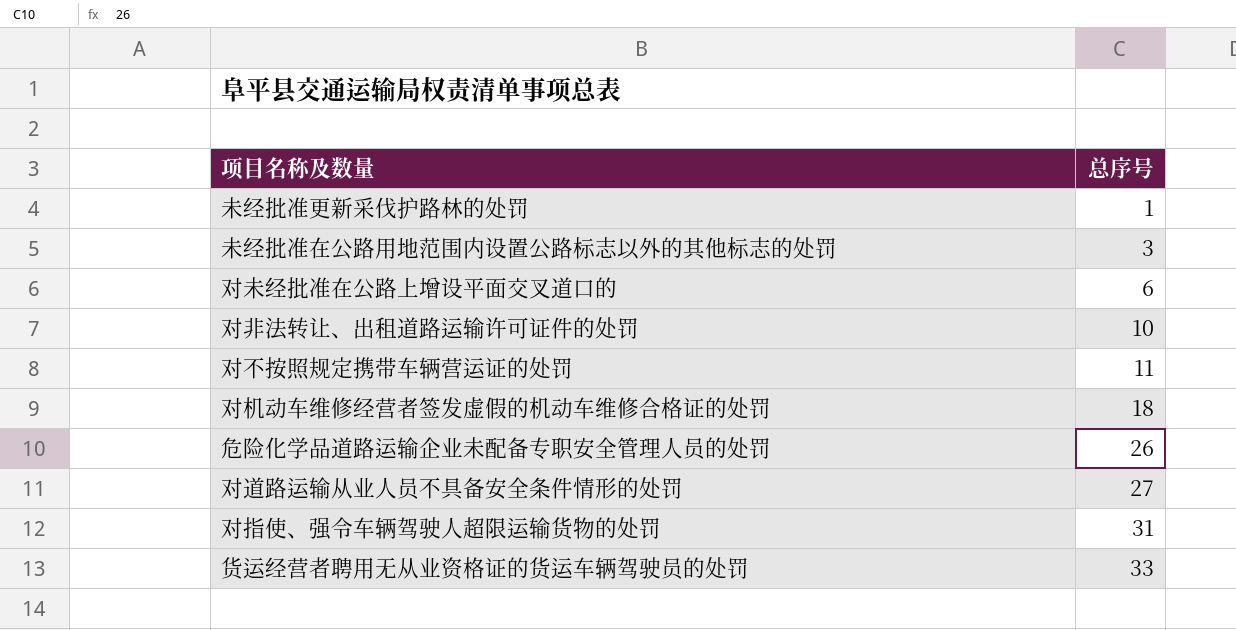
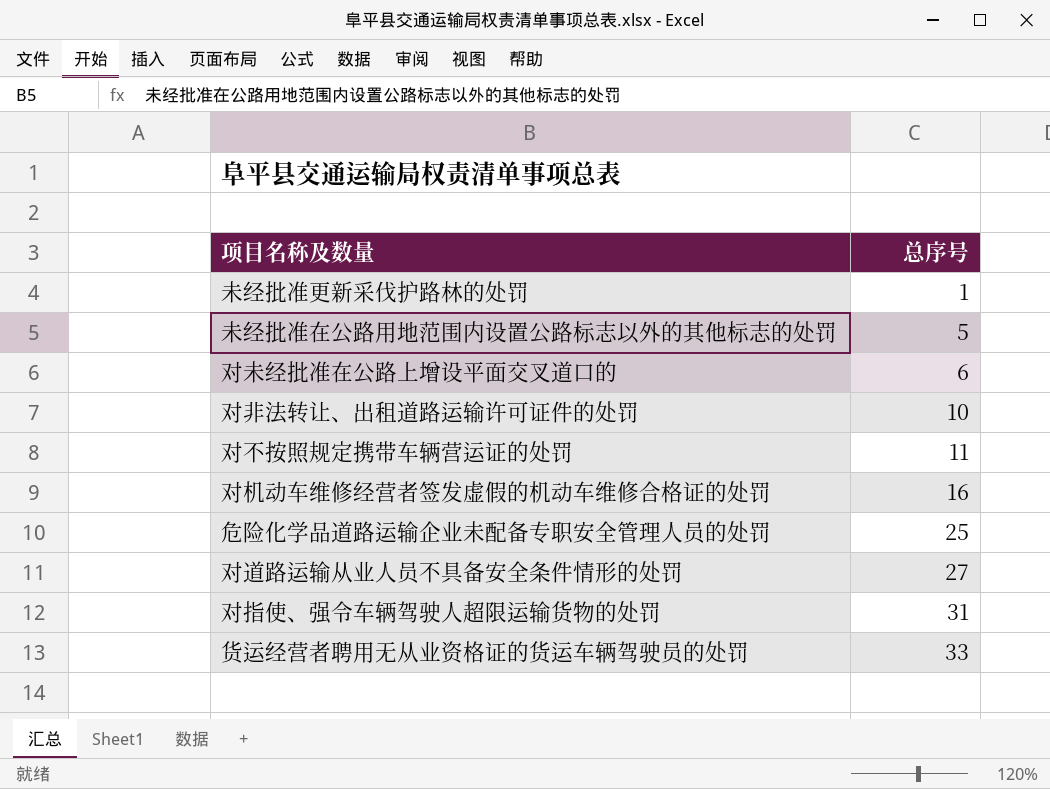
未经批准在公路用地范围内设置公路标志以外的其他标志的处罚 | 总序号: 3 -> 5
对机动车维修经营者签发虚假的机动车维修合格证的处罚 | 总序号: 18 -> 16
危险化学品道路运输企业未配备专职安全管理人员的处罚 | 总序号: 26 -> 25

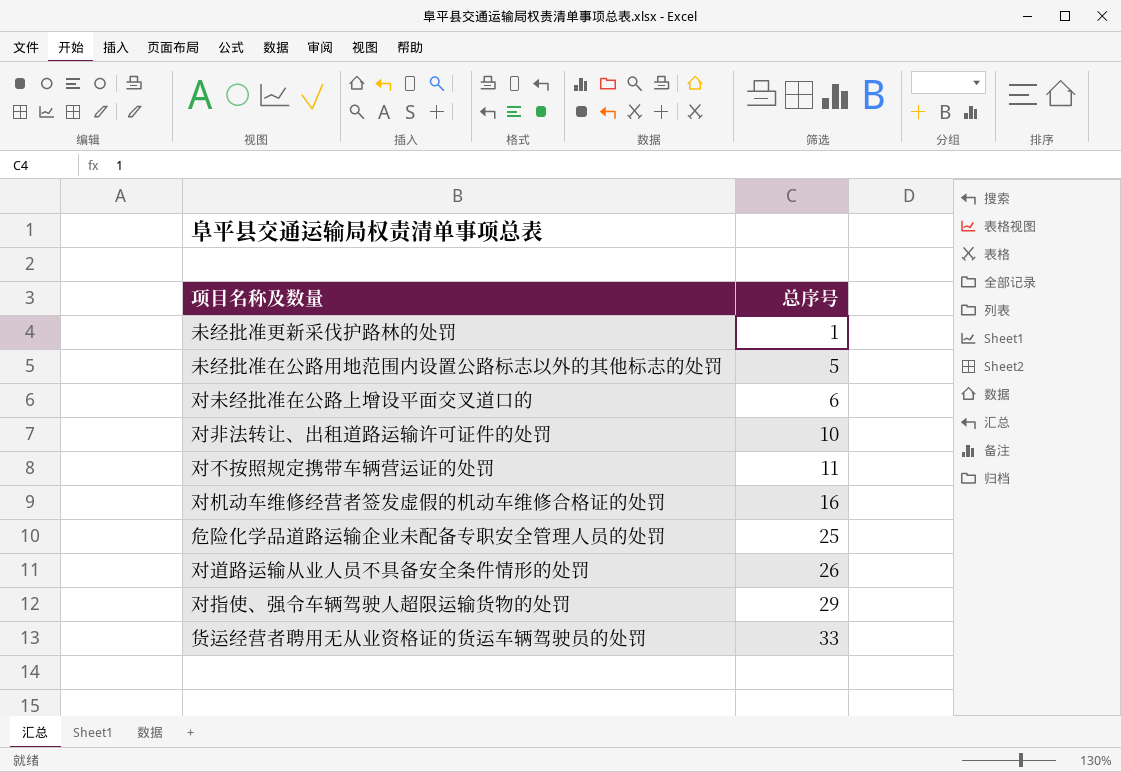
对道路运输从业人员不具备安全条件情形的处罚 | 总序号: 27 -> 26
对指使、强令车辆驾驶人超限运输货物的处罚 | 总序号: 31 -> 29

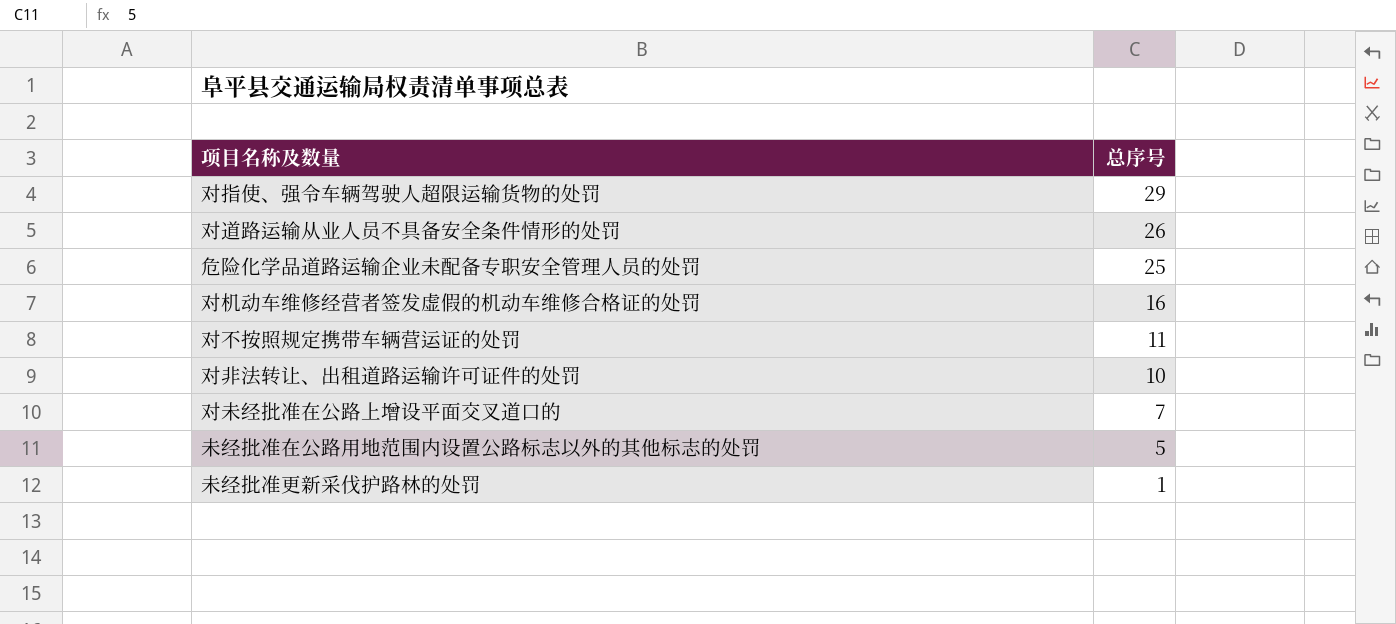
row order: 总序号 ascending -> 总序号 descending
row 货运经营者聘用无从业资格证的货运车辆驾驶员的处罚: 33 -> none
对未经批准在公路上增设平面交叉道口的 | 总序号: 6 -> 7

